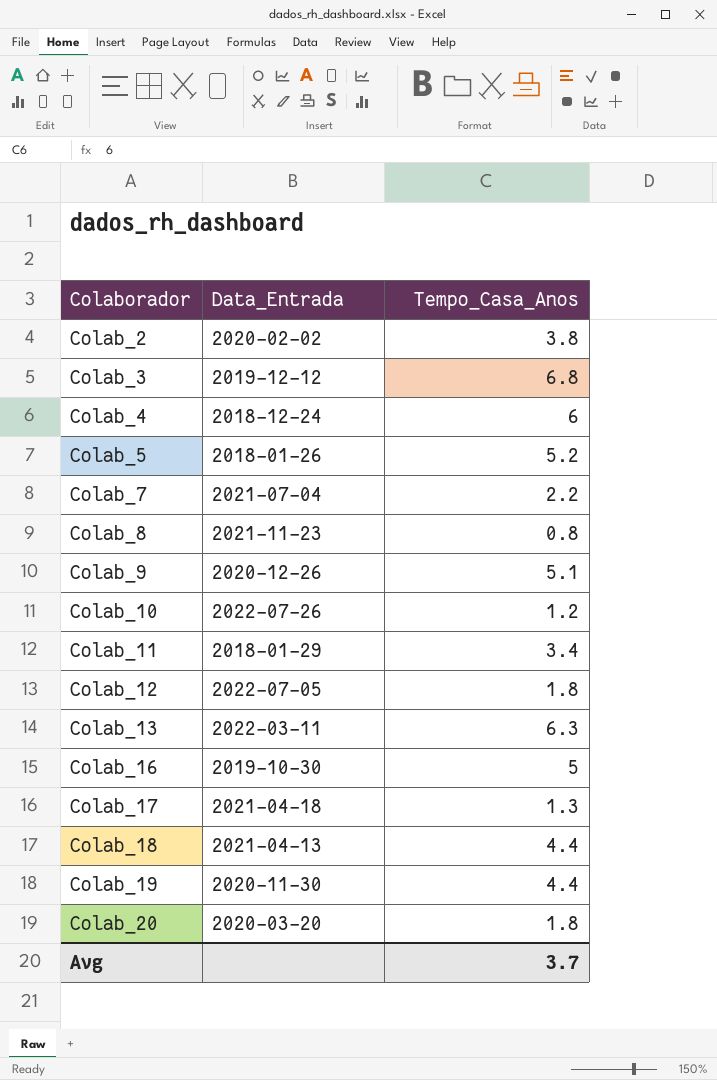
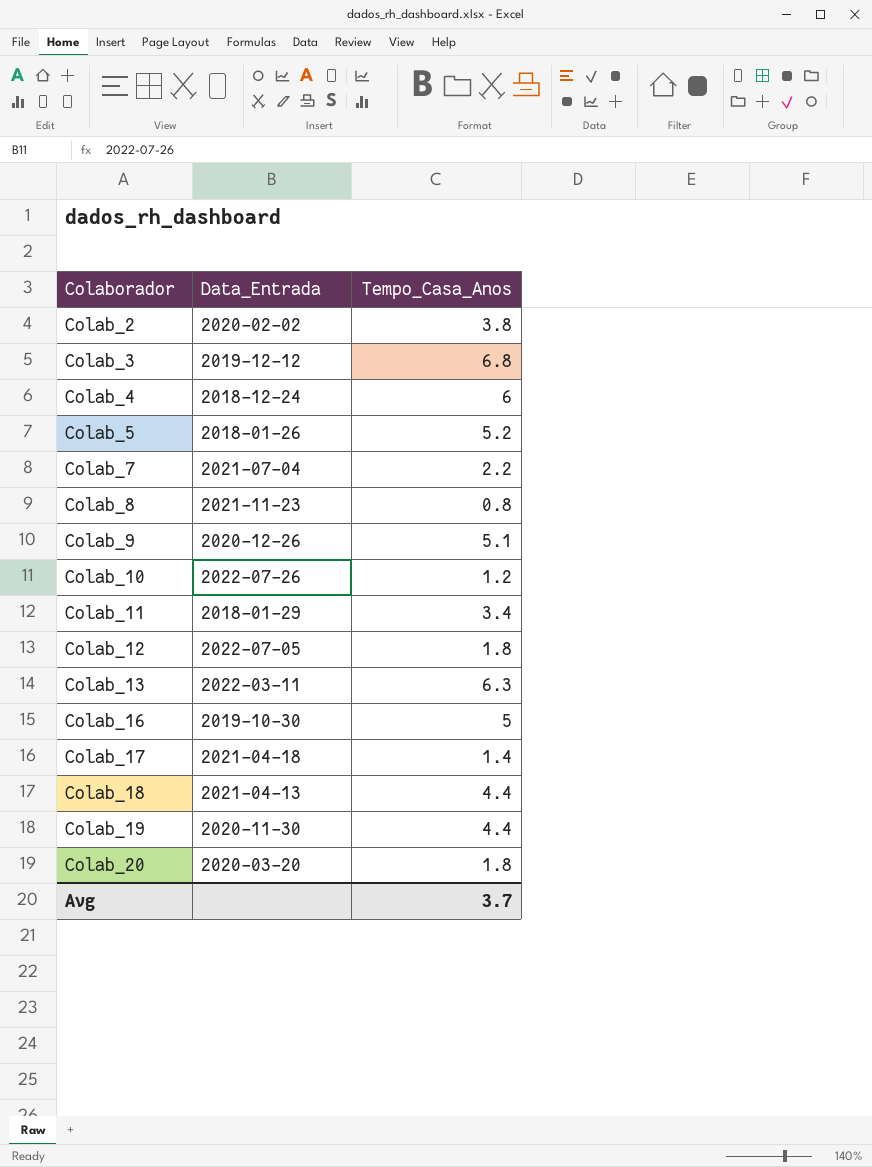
Colab_17 | Tempo_Casa_Anos: 1.3 -> 1.4

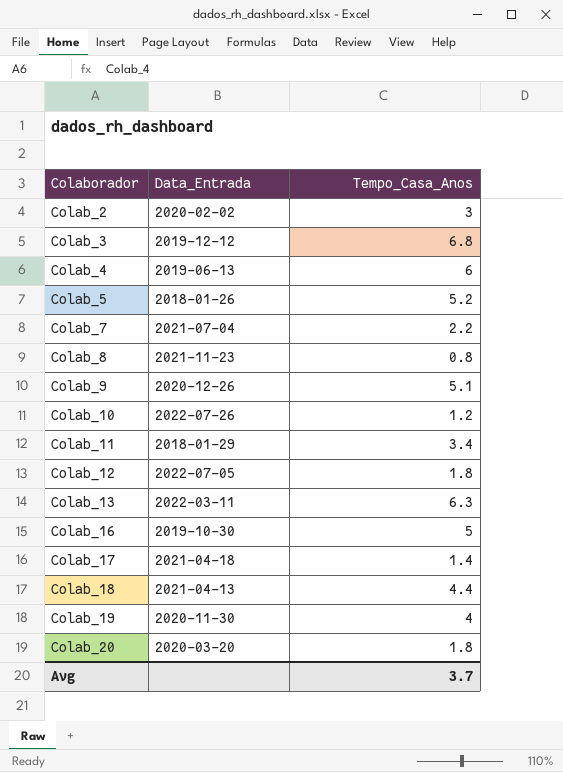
Colab_2 | Tempo_Casa_Anos: 3.8 -> 3
Colab_4 | Data_Entrada: 2018-12-24 -> 2019-06-13
Colab_19 | Tempo_Casa_Anos: 4.4 -> 4

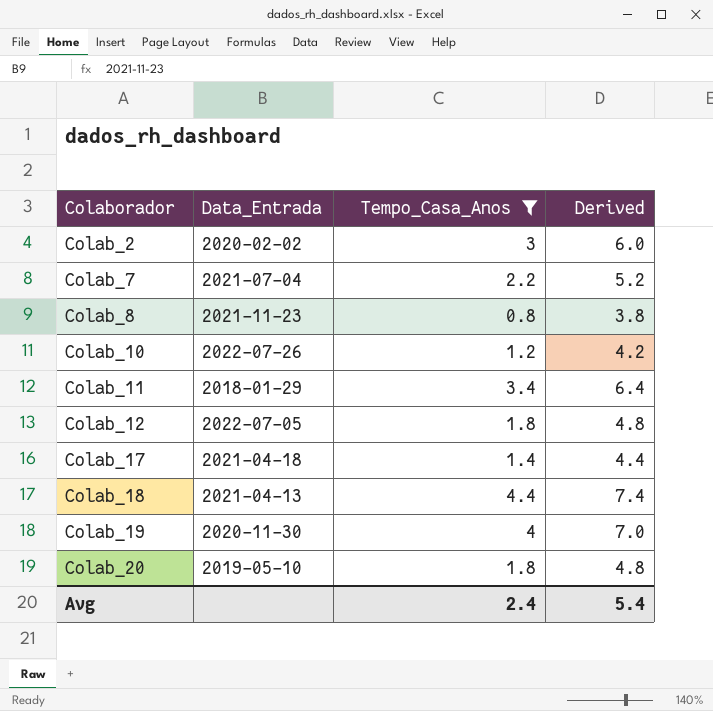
filter: none -> Tempo_Casa_Anos <= 4.4
column Derived | formula: none -> [Tempo_Casa_Anos] + 3
Colab_20 | Data_Entrada: 2020-03-20 -> 2019-05-10
Avg | Tempo_Casa_Anos: 3.7 -> 2.4

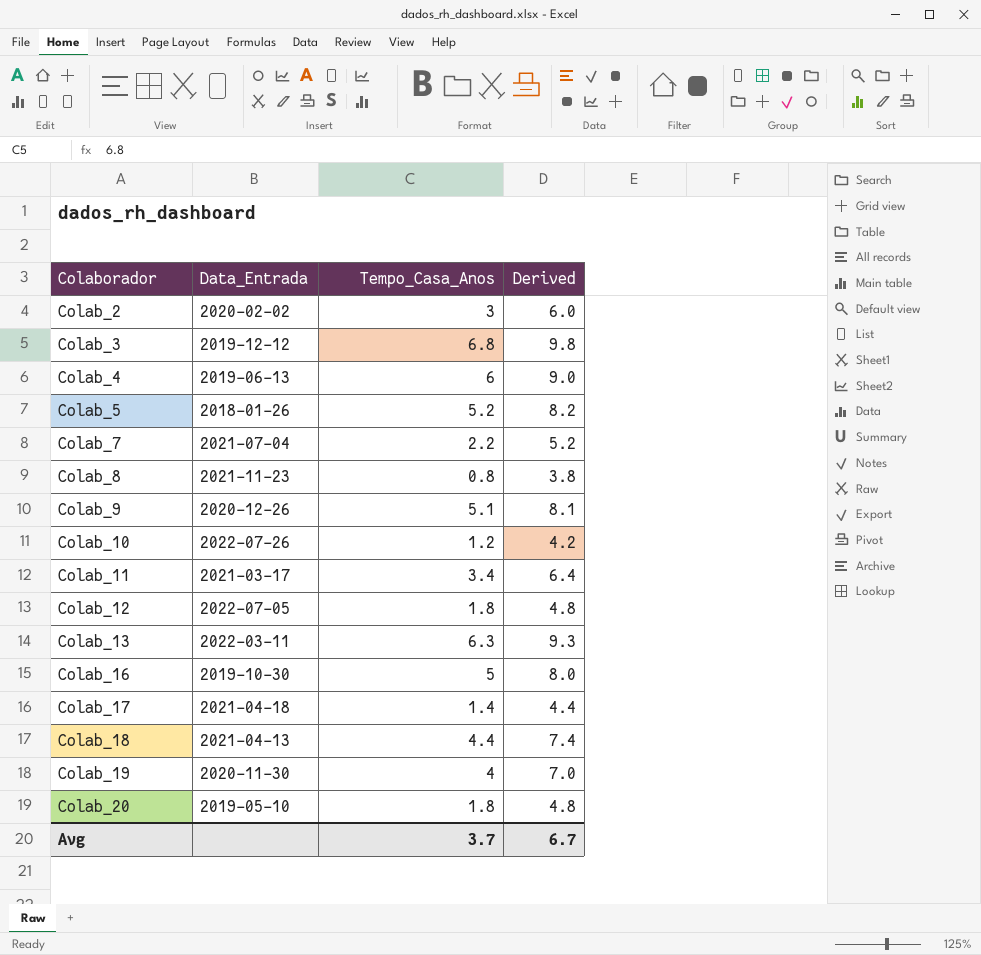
filter: Tempo_Casa_Anos <= 4.4 -> none
Colab_11 | Data_Entrada: 2018-01-29 -> 2021-03-17
Avg | Tempo_Casa_Anos: 2.4 -> 3.7
Avg | Derived: 5.4 -> 6.7

